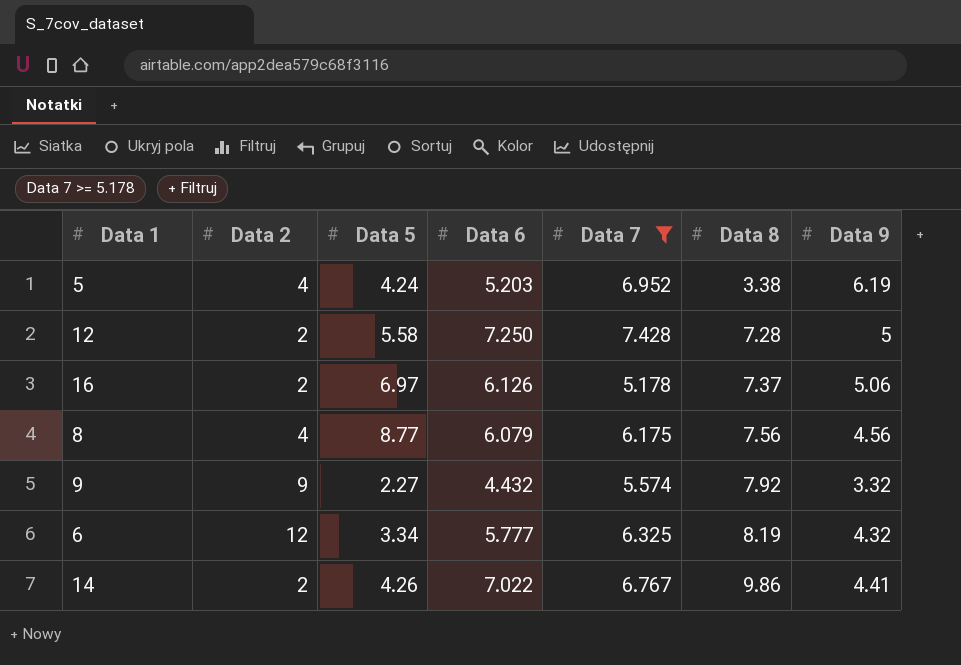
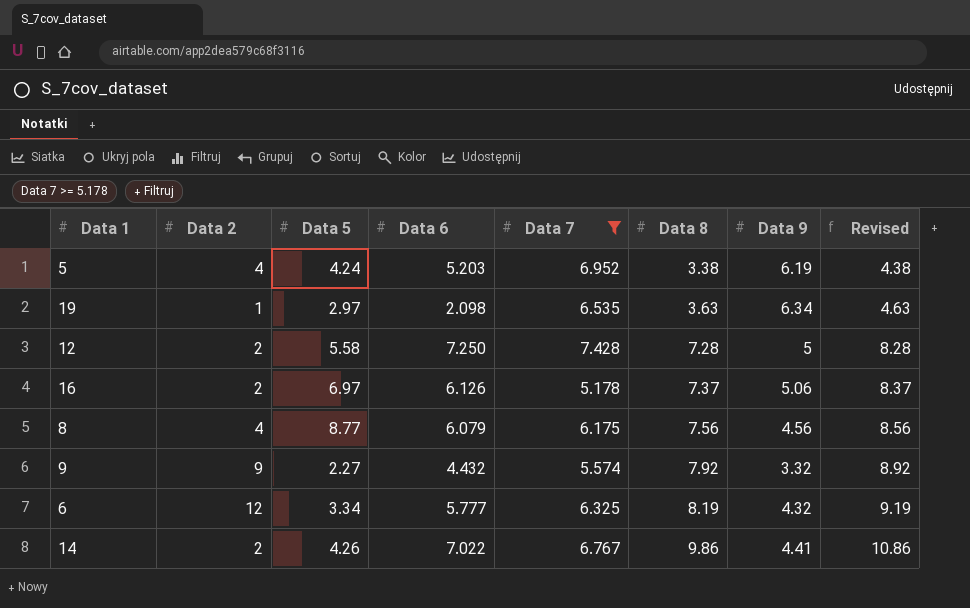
column Revised | formula: none -> [Data 8] + 1
row 19: none -> 1 | 2.97 | 2.098 | 6.535 | 3.63 | 6.34 | 4.63

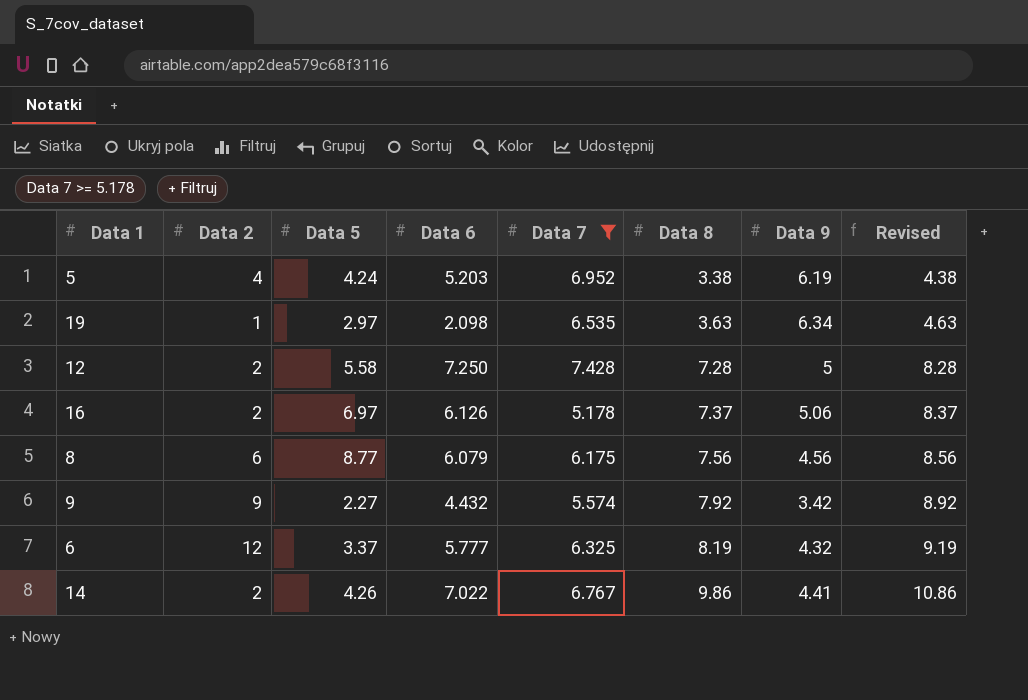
8 | Data 2: 4 -> 6
9 | Data 9: 3.32 -> 3.42
6 | Data 5: 3.34 -> 3.37

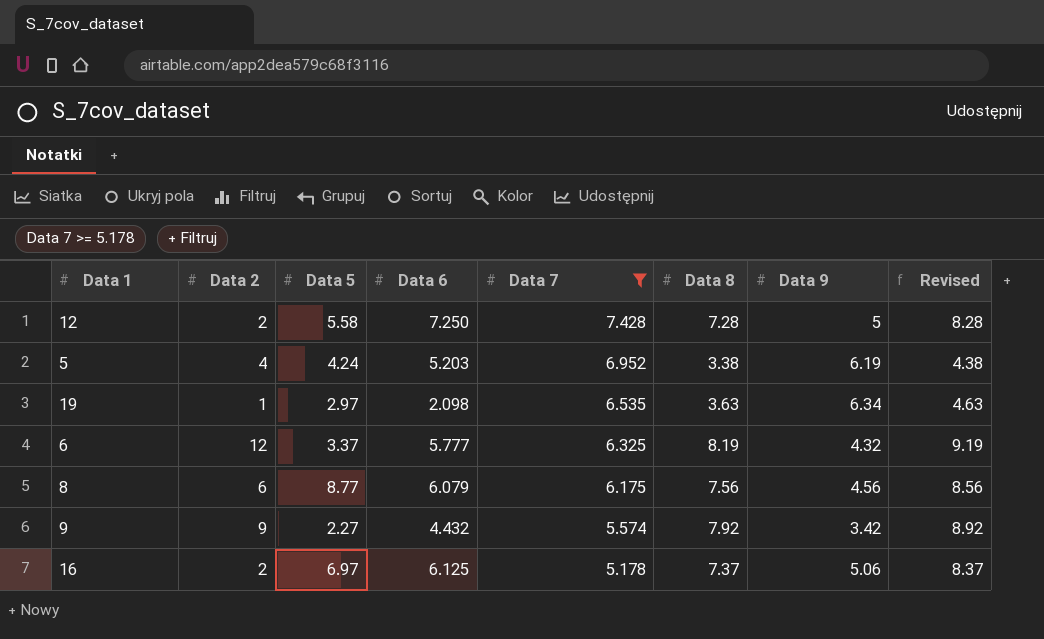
row order: Data 8 ascending -> Data 7 descending
row 14: 2 | 4.26 | 7.022 | 6.767 | 9.86 | 4.41 | 10.86 -> none
16 | Data 6: 6.126 -> 6.125

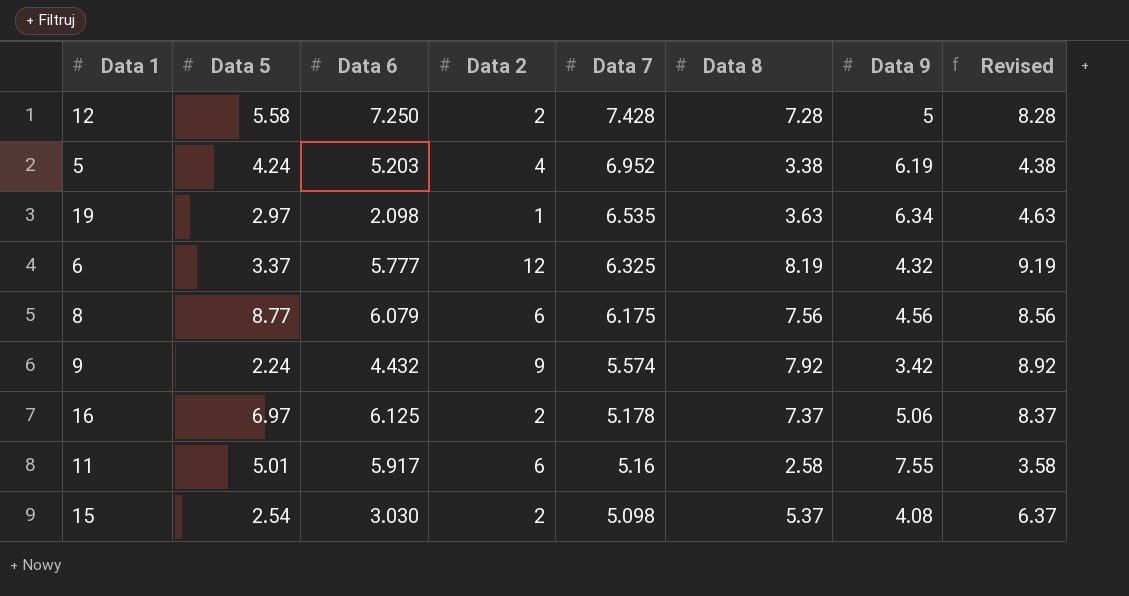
filter: Data 7 >= 5.178 -> none
column Data 2 | position: 2 -> 4
9 | Data 5: 2.27 -> 2.24

